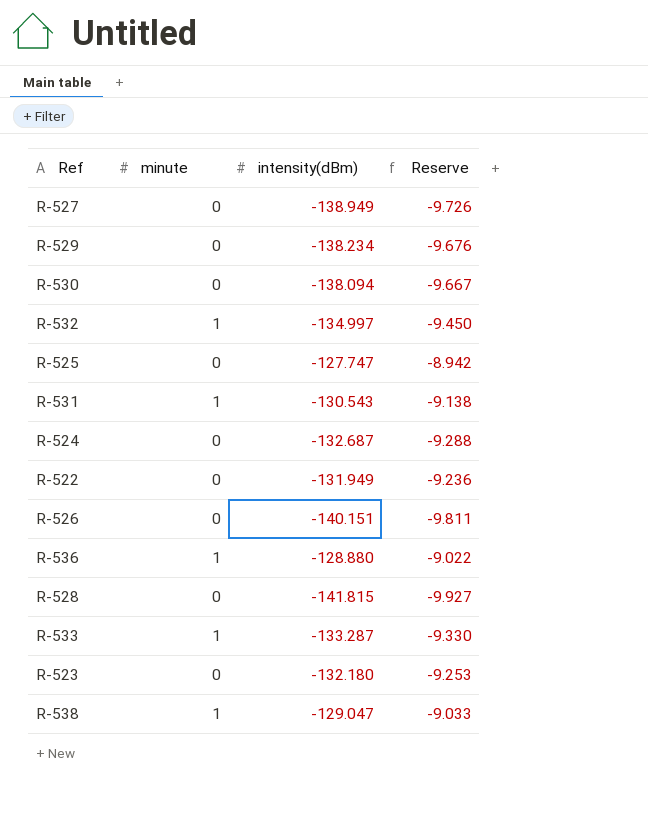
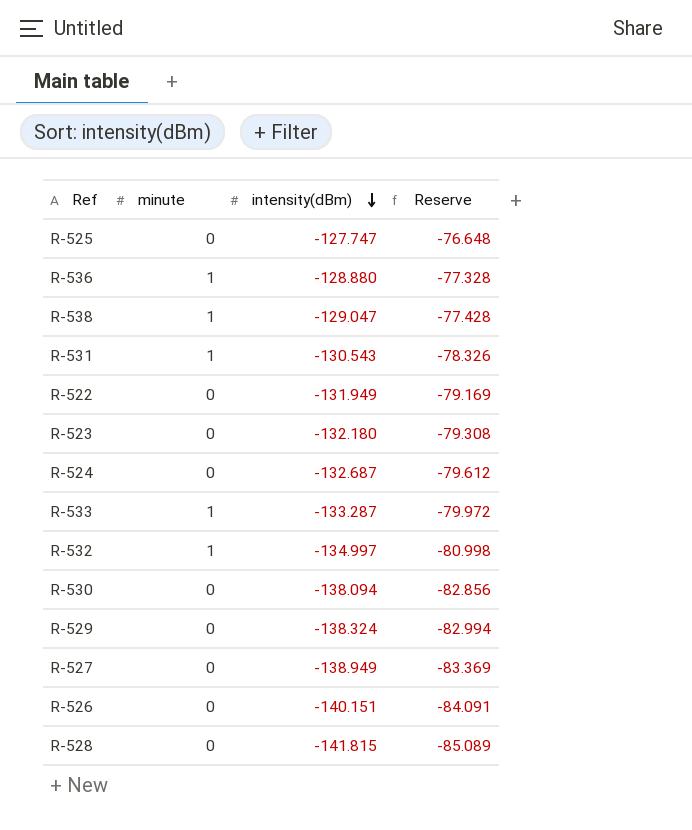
row order: none -> intensity(dBm) descending
column Reserve | formula: [intensity(dBm)] * 0.07 -> [intensity(dBm)] * 0.6
R-529 | intensity(dBm): -138.234 -> -138.324

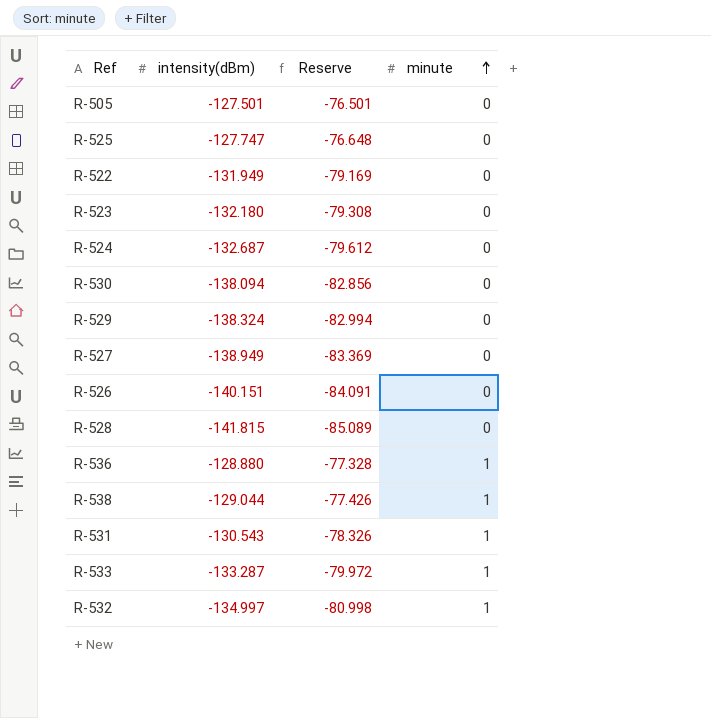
row order: intensity(dBm) descending -> minute ascending
column minute | position: 2 -> 4
row R-505: none -> -127.501 | -76.501 | 0
R-538 | intensity(dBm): -129.047 -> -129.044
R-538 | Reserve: -77.428 -> -77.426

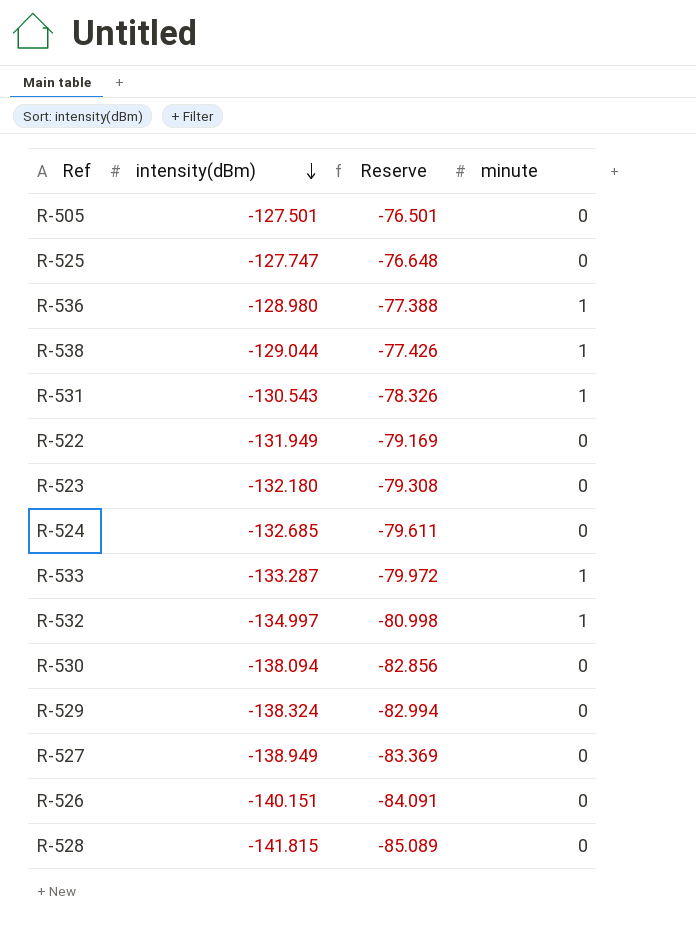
row order: minute ascending -> intensity(dBm) descending
R-536 | intensity(dBm): -128.880 -> -128.980
R-536 | Reserve: -77.328 -> -77.388
R-524 | intensity(dBm): -132.687 -> -132.685
R-524 | Reserve: -79.612 -> -79.611

